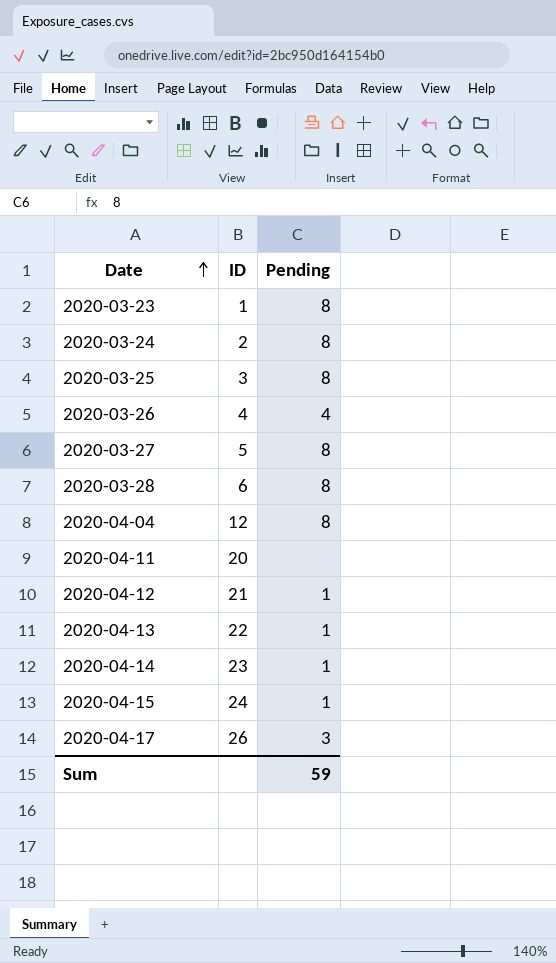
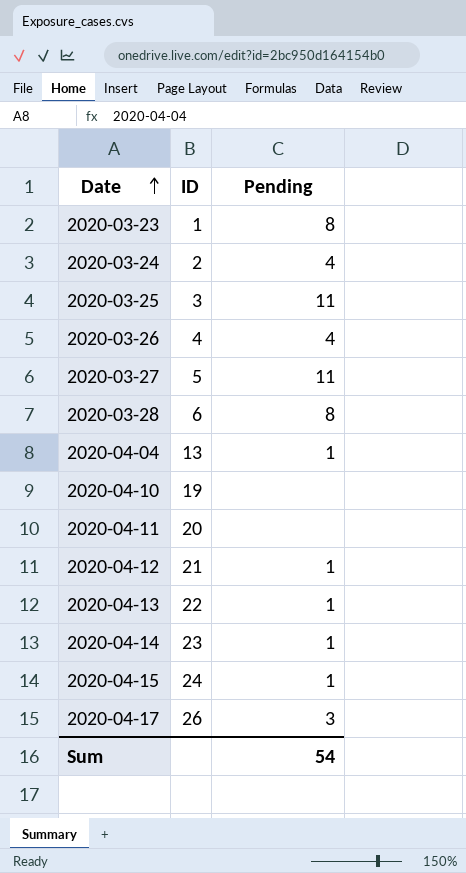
2020-03-24 | Pending: 8 -> 4
2020-03-25 | Pending: 8 -> 11
2020-03-27 | Pending: 8 -> 11
2020-04-04 | ID: 12 -> 13
2020-04-04 | Pending: 8 -> 1
row 2020-04-10: none -> 19 | none
Sum | Pending: 59 -> 54

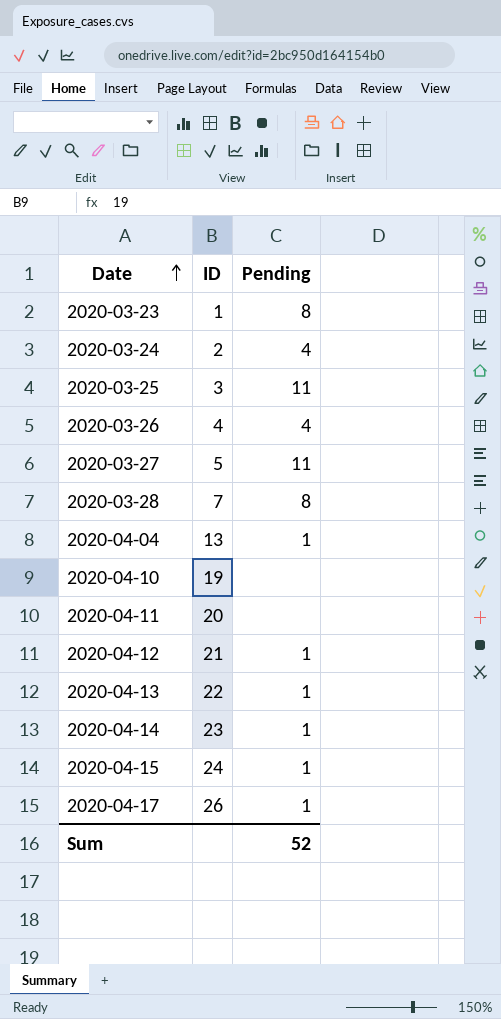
2020-03-28 | ID: 6 -> 7
2020-04-17 | Pending: 3 -> 1
Sum | Pending: 54 -> 52

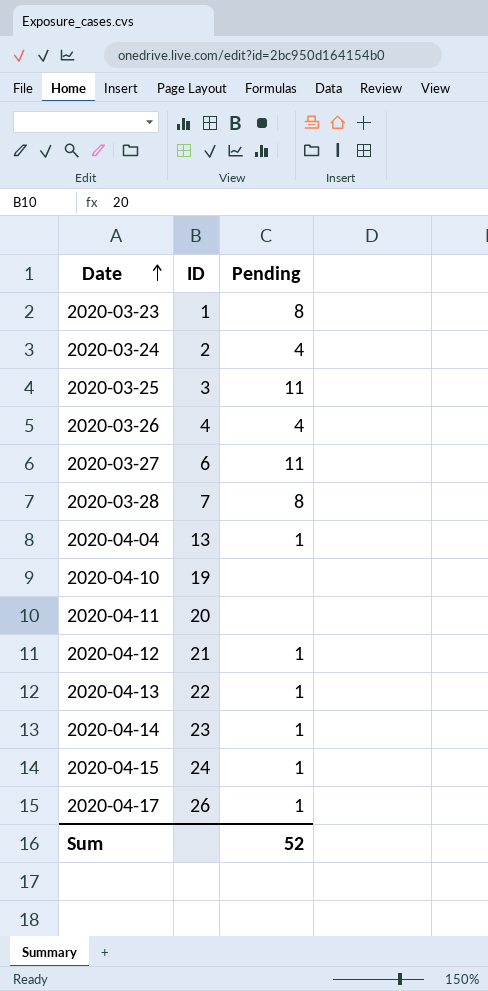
2020-03-27 | ID: 5 -> 6

